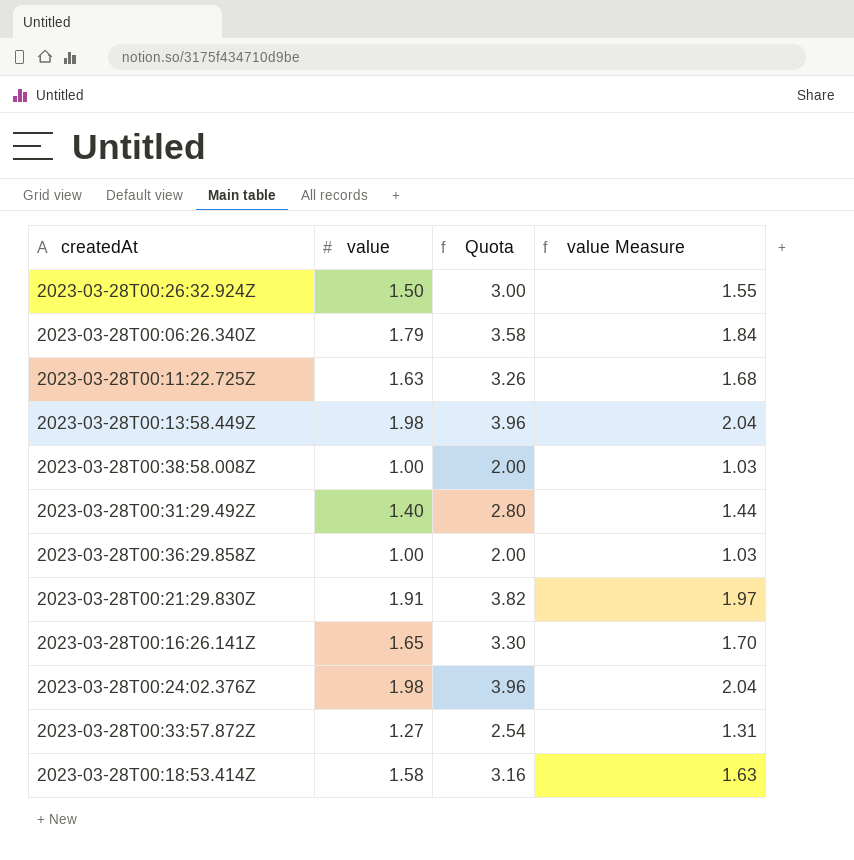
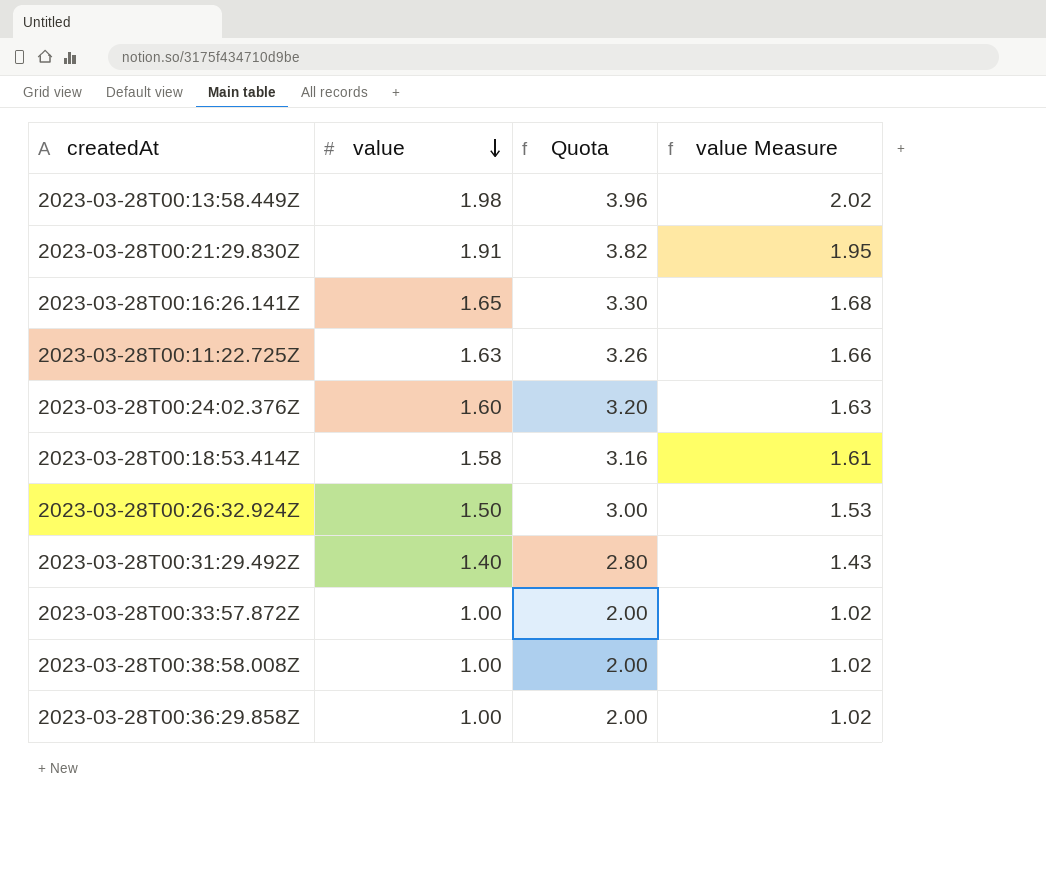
row order: none -> value descending
column value Measure | formula: [value] * 1.03 -> [value] * 1.02
row 2023-03-28T00:06:26.340Z: 1.79 | 3.58 | 1.84 -> none
2023-03-28T00:24:02.376Z | value: 1.98 -> 1.60
2023-03-28T00:24:02.376Z | Quota: 3.96 -> 3.20
2023-03-28T00:33:57.872Z | value: 1.27 -> 1.00
2023-03-28T00:33:57.872Z | Quota: 2.54 -> 2.00

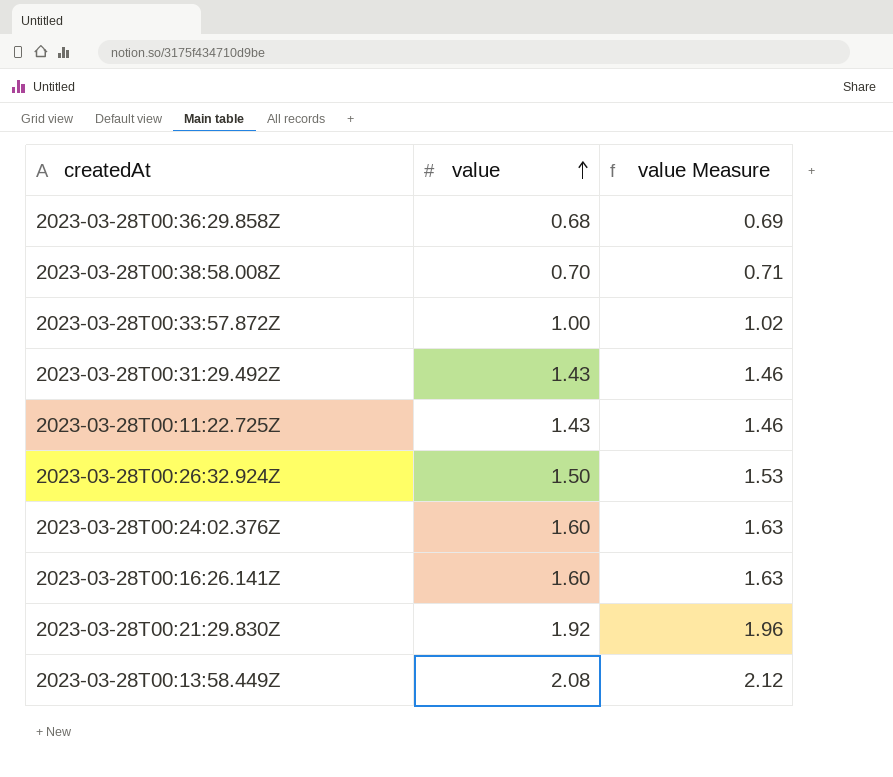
row order: value descending -> value ascending
column Quota | formula: [value] * 2 -> none
row 2023-03-28T00:18:53.414Z: 1.58 | 3.16 | 1.61 -> none
2023-03-28T00:36:29.858Z | value: 1.00 -> 0.68
2023-03-28T00:36:29.858Z | value Measure: 1.02 -> 0.69
2023-03-28T00:38:58.008Z | value: 1.00 -> 0.70
2023-03-28T00:38:58.008Z | value Measure: 1.02 -> 0.71
2023-03-28T00:31:29.492Z | value: 1.40 -> 1.43
2023-03-28T00:31:29.492Z | value Measure: 1.43 -> 1.46
2023-03-28T00:11:22.725Z | value: 1.63 -> 1.43
2023-03-28T00:11:22.725Z | value Measure: 1.66 -> 1.46
2023-03-28T00:16:26.141Z | value: 1.65 -> 1.60
2023-03-28T00:16:26.141Z | value Measure: 1.68 -> 1.63
2023-03-28T00:21:29.830Z | value: 1.91 -> 1.92
2023-03-28T00:21:29.830Z | value Measure: 1.95 -> 1.96
2023-03-28T00:13:58.449Z | value: 1.98 -> 2.08
2023-03-28T00:13:58.449Z | value Measure: 2.02 -> 2.12

